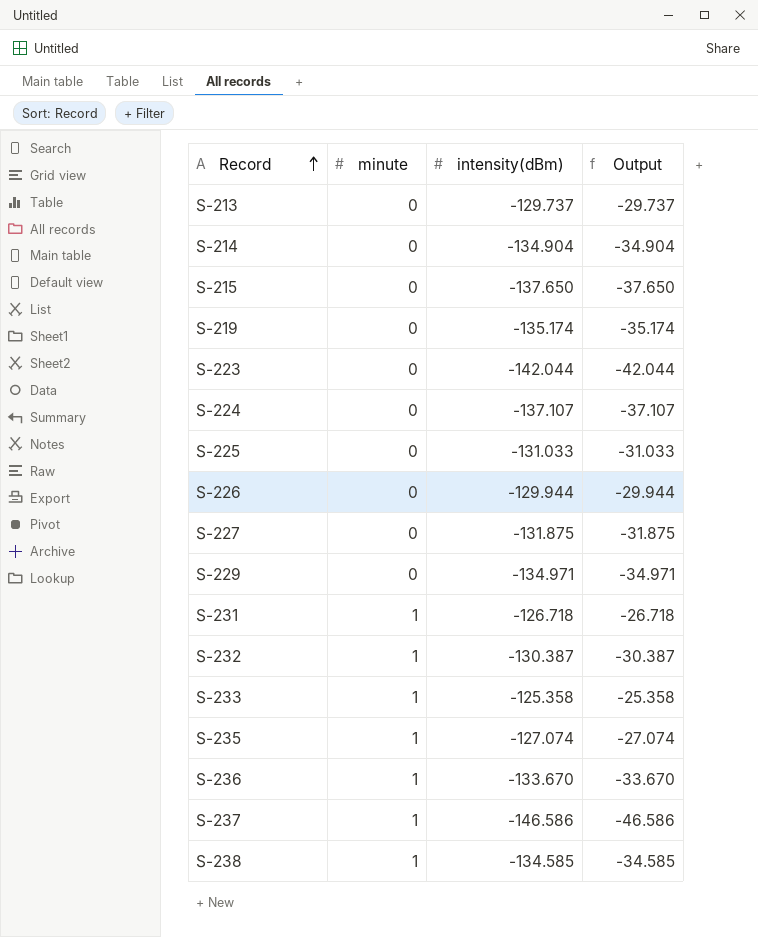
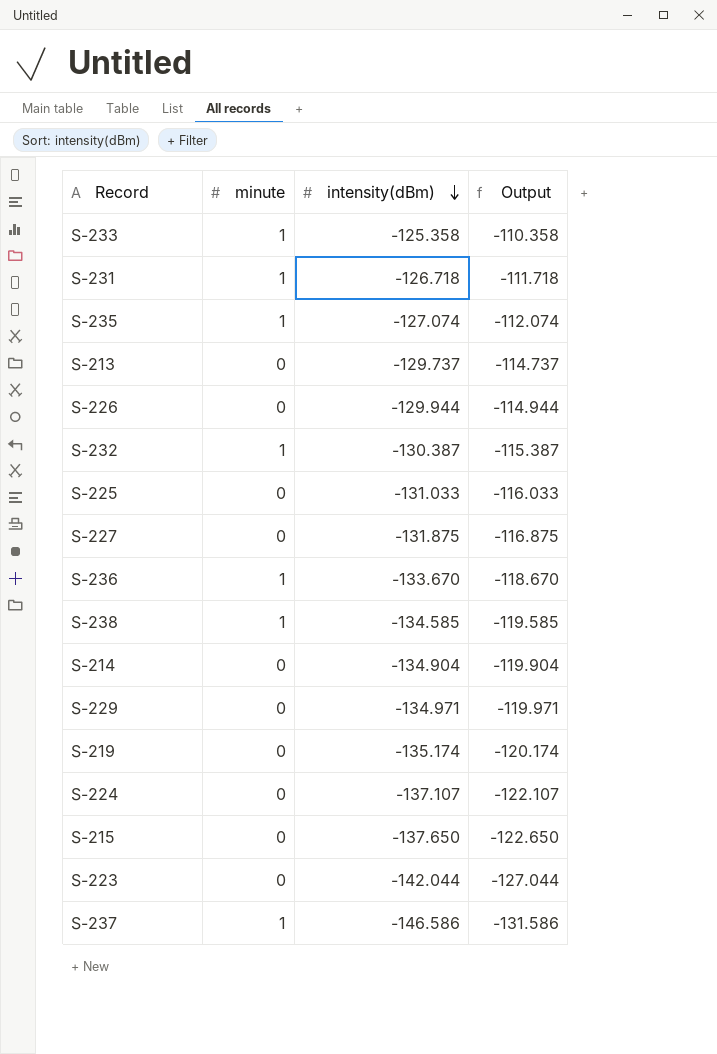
row order: Record ascending -> intensity(dBm) descending
column Output | formula: [intensity(dBm)] + 100 -> [intensity(dBm)] + 15

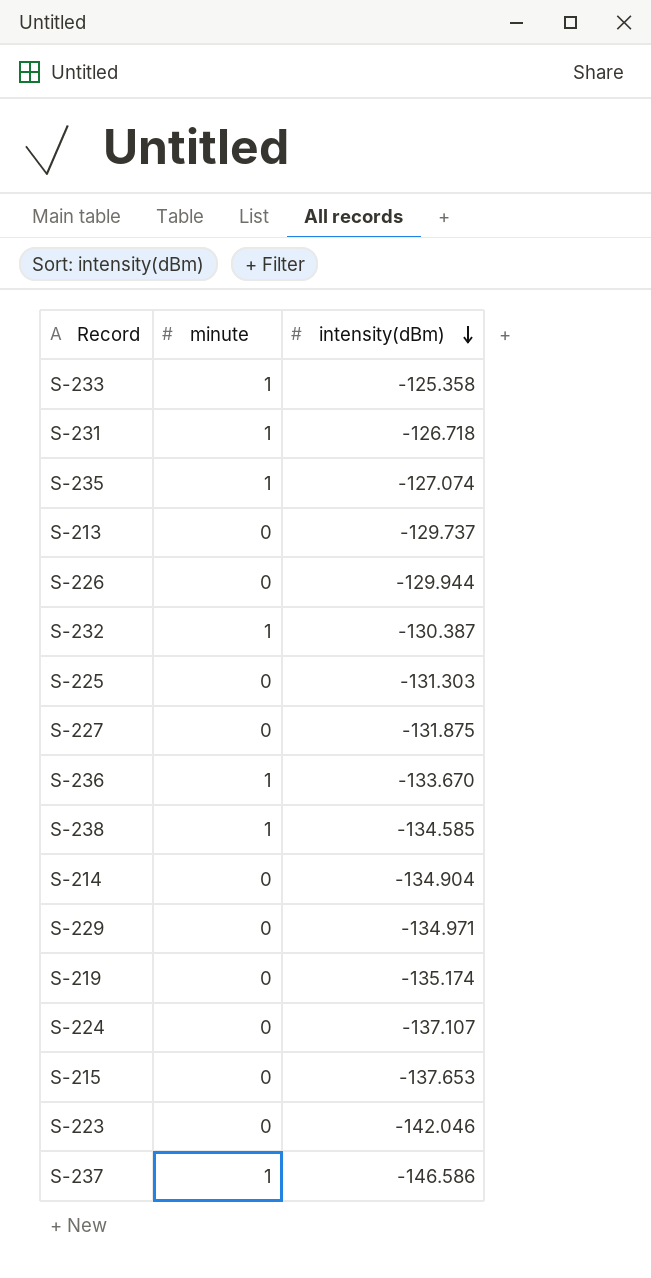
column Output | formula: [intensity(dBm)] + 15 -> none
S-225 | intensity(dBm): -131.033 -> -131.303
S-215 | intensity(dBm): -137.650 -> -137.653
S-223 | intensity(dBm): -142.044 -> -142.046

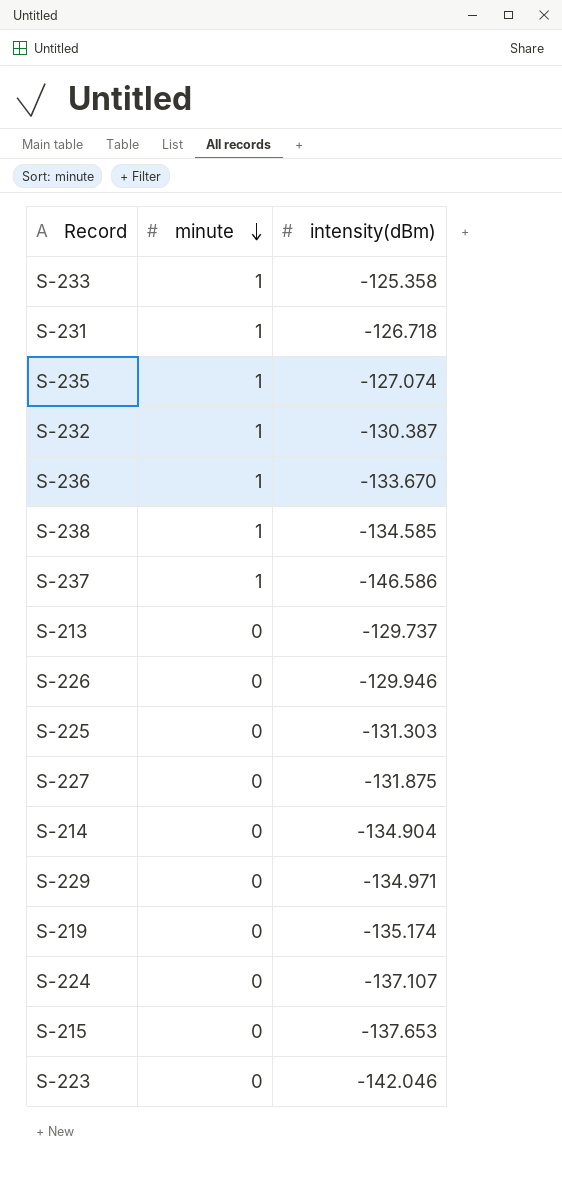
row order: intensity(dBm) descending -> minute descending
S-226 | intensity(dBm): -129.944 -> -129.946

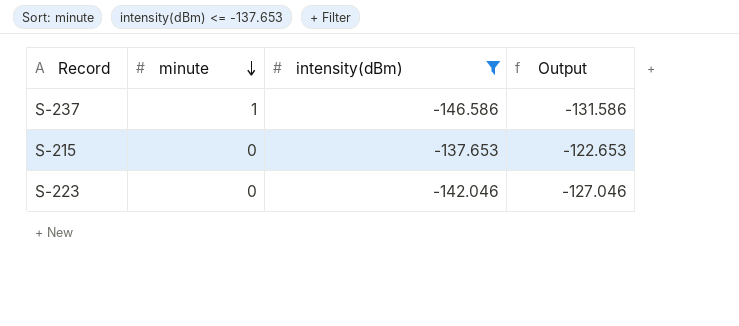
filter: none -> intensity(dBm) <= -137.653
column Output | formula: none -> [intensity(dBm)] + 15

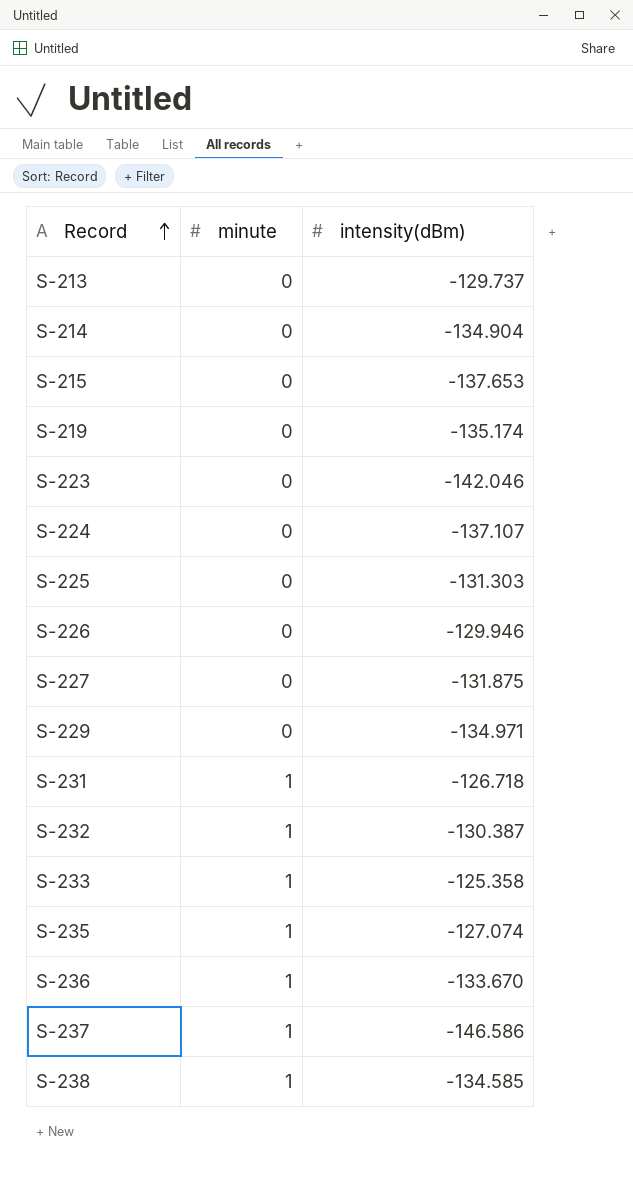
filter: intensity(dBm) <= -137.653 -> none
row order: minute descending -> Record ascending
column Output | formula: [intensity(dBm)] + 15 -> none

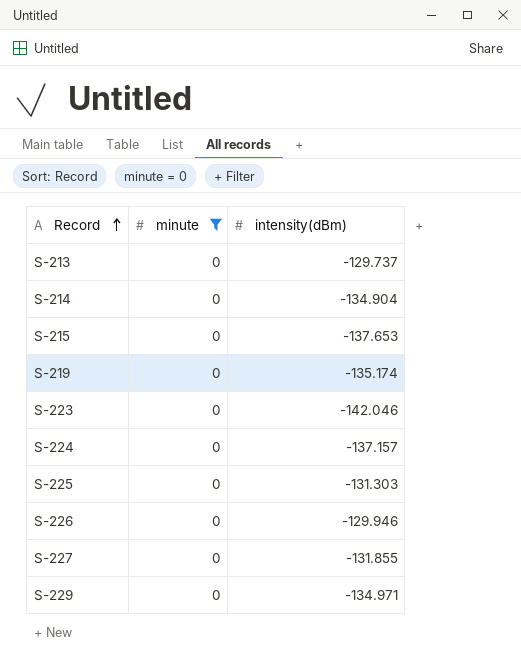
filter: none -> minute = 0
S-224 | intensity(dBm): -137.107 -> -137.157
S-227 | intensity(dBm): -131.875 -> -131.855

